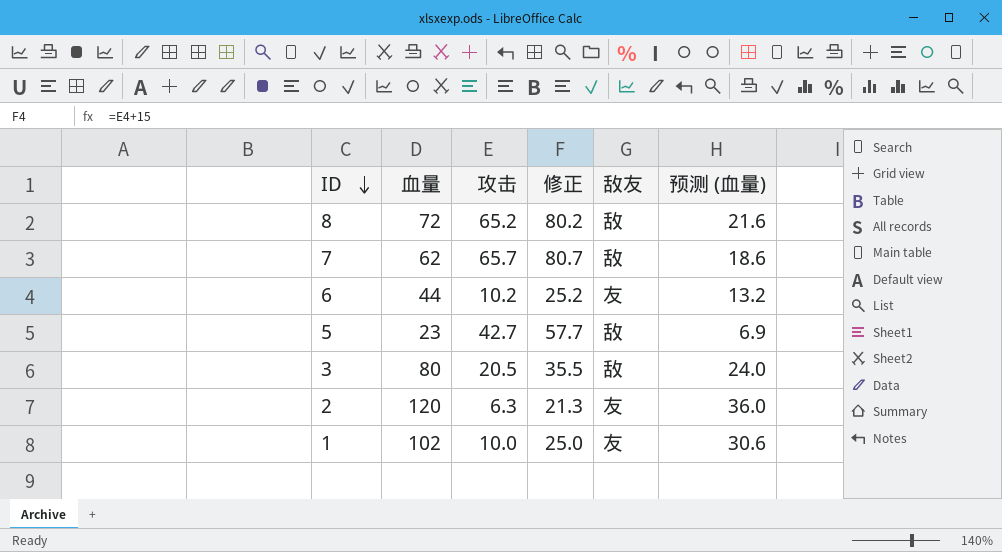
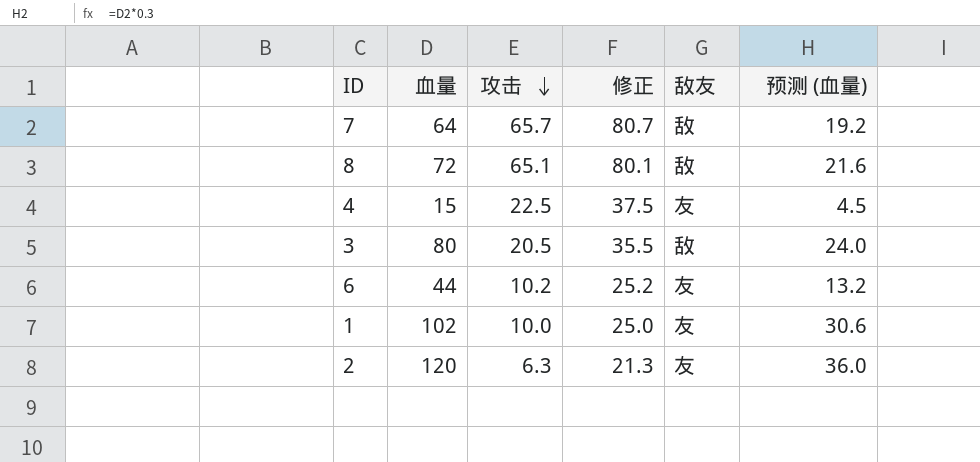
row order: ID descending -> 攻击 descending
row 5: 23 | 42.7 | 57.7 | 敌 | 6.9 -> none
7 | 血量: 62 -> 64
7 | 预测 (血量): 18.6 -> 19.2
8 | 攻击: 65.2 -> 65.1
8 | 修正: 80.2 -> 80.1
row 4: none -> 15 | 22.5 | 37.5 | 友 | 4.5

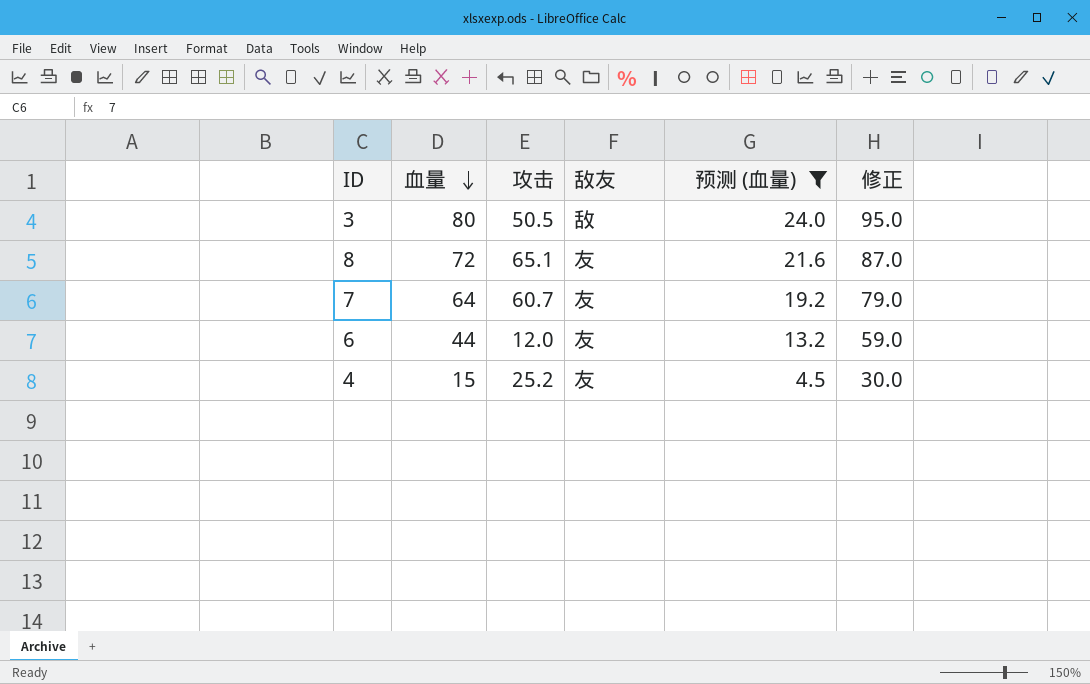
filter: none -> 预测 (血量) <= 24.0
row order: 攻击 descending -> 血量 descending
column 修正 | formula: [攻击] + 15 -> [血量] + 15
column 修正 | position: 4 -> 6
3 | 攻击: 20.5 -> 50.5
8 | 敌友: 敌 -> 友
7 | 攻击: 65.7 -> 60.7
7 | 敌友: 敌 -> 友
6 | 攻击: 10.2 -> 12.0
4 | 攻击: 22.5 -> 25.2

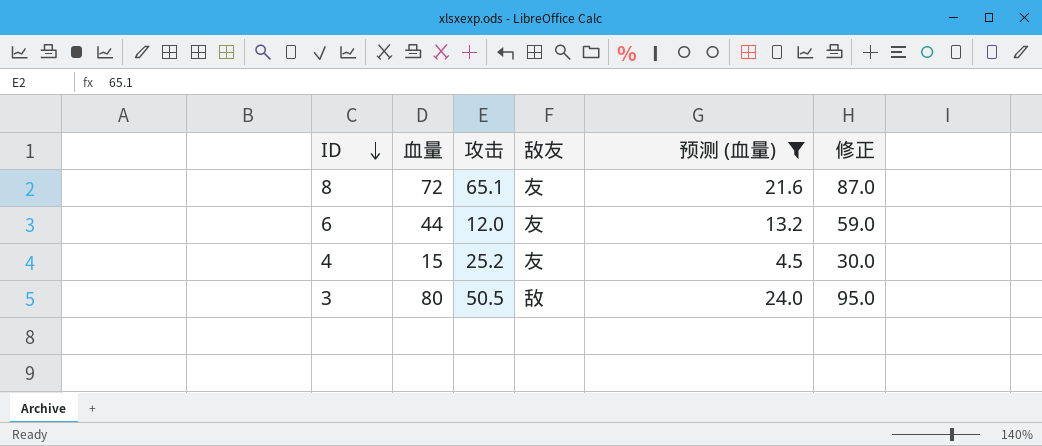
row order: 血量 descending -> ID descending
row 7: 64 | 60.7 | 友 | 19.2 | 79.0 -> none

